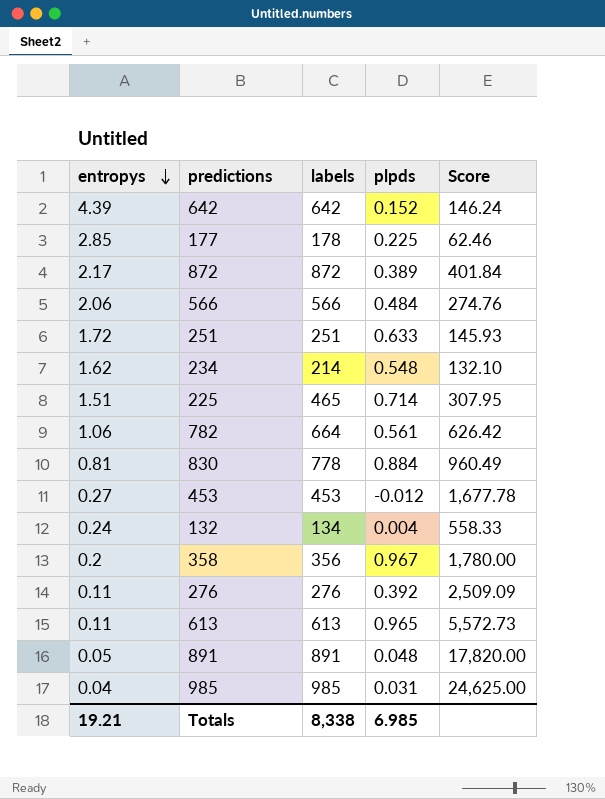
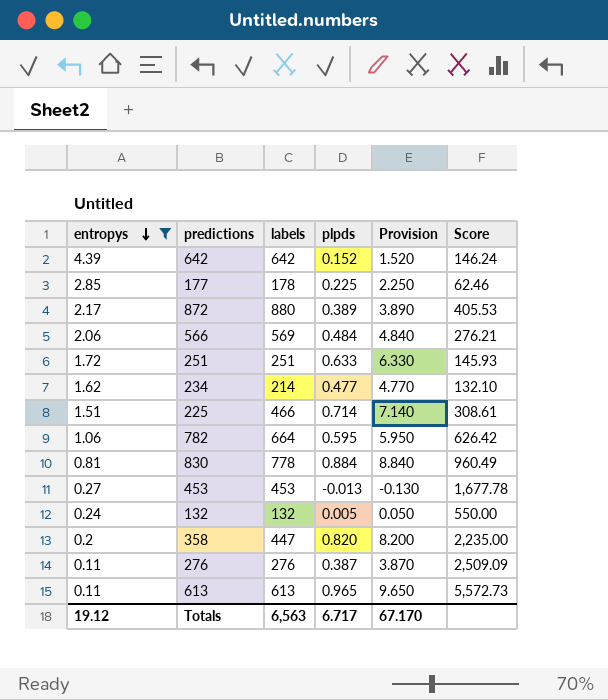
filter: none -> entropys >= 0.11
column Provision | formula: none -> [plpds] * 10
872 | labels: 872 -> 880
872 | Score: 401.84 -> 405.53
566 | labels: 566 -> 569
566 | Score: 274.76 -> 276.21
234 | plpds: 0.548 -> 0.477
225 | labels: 465 -> 466
225 | Score: 307.95 -> 308.61
782 | plpds: 0.561 -> 0.595
453 | plpds: -0.012 -> -0.013
132 | labels: 134 -> 132
132 | plpds: 0.004 -> 0.005
132 | Score: 558.33 -> 550.00
358 | labels: 356 -> 447
358 | plpds: 0.967 -> 0.820
358 | Score: 1,780.00 -> 2,235.00
276 | plpds: 0.392 -> 0.387
Totals | entropys: 19.21 -> 19.12
Totals | labels: 8,338 -> 6,563
Totals | plpds: 6.985 -> 6.717

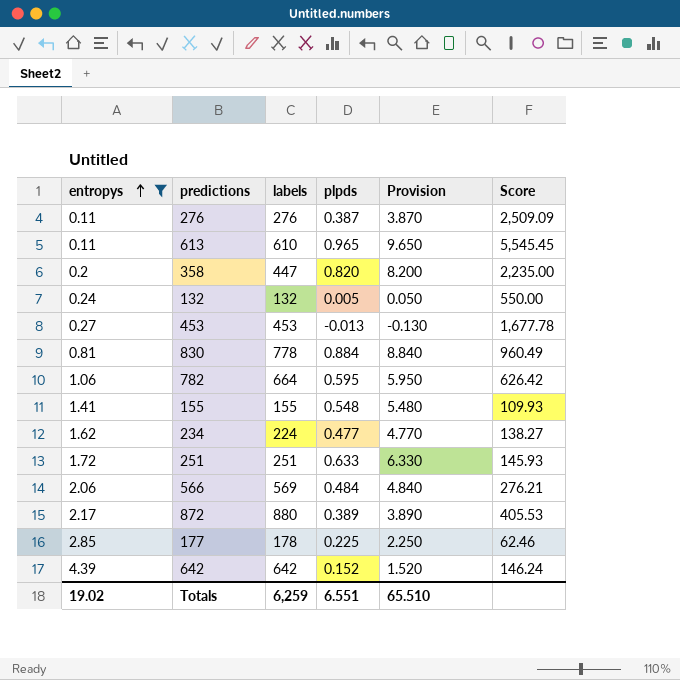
row order: entropys descending -> entropys ascending
row 225: 1.51 | 466 | 0.714 | 7.140 | 308.61 -> none
613 | labels: 613 -> 610
613 | Score: 5,572.73 -> 5,545.45
row 155: none -> 1.41 | 155 | 0.548 | 5.480 | 109.93
234 | labels: 214 -> 224
234 | Score: 132.10 -> 138.27
Totals | entropys: 19.12 -> 19.02
Totals | labels: 6,563 -> 6,259
Totals | plpds: 6.717 -> 6.551
Totals | Provision: 67.170 -> 65.510

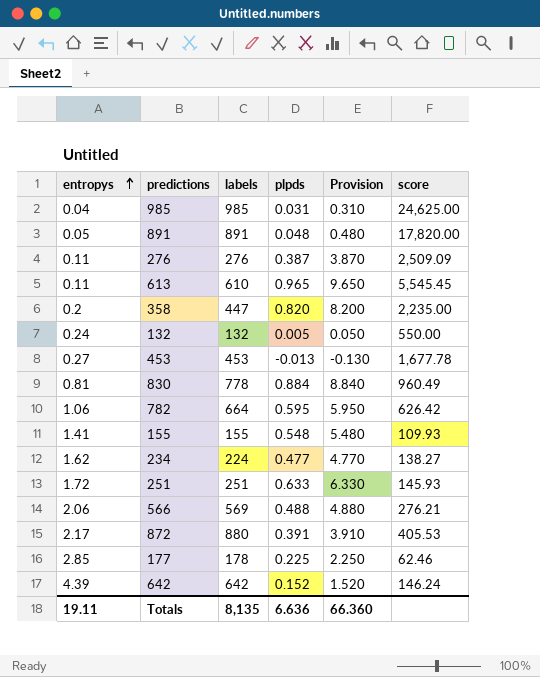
filter: entropys >= 0.11 -> none
column name: Score -> score
566 | plpds: 0.484 -> 0.488
566 | Provision: 4.840 -> 4.880
872 | plpds: 0.389 -> 0.391
872 | Provision: 3.890 -> 3.910
Totals | entropys: 19.02 -> 19.11
Totals | labels: 6,259 -> 8,135
Totals | plpds: 6.551 -> 6.636
Totals | Provision: 65.510 -> 66.360

